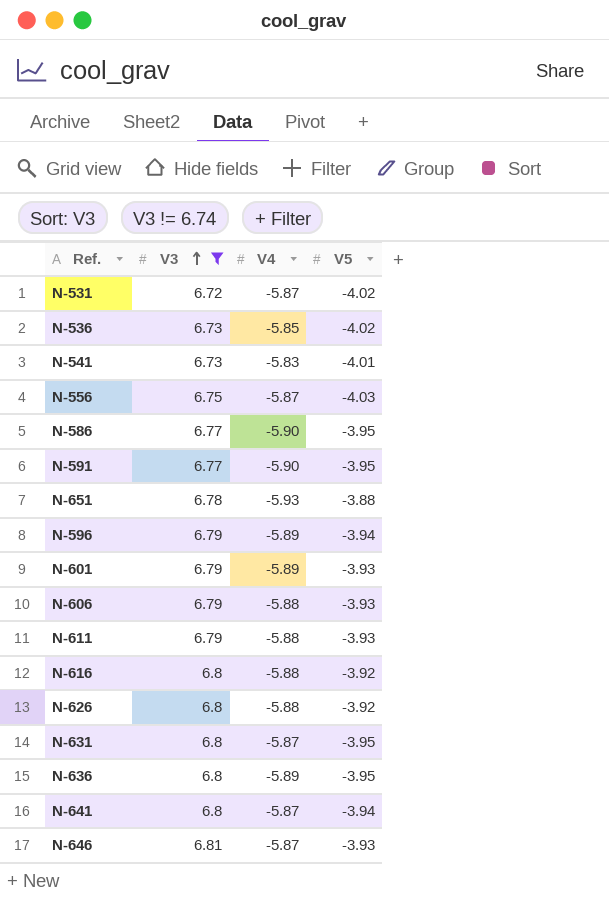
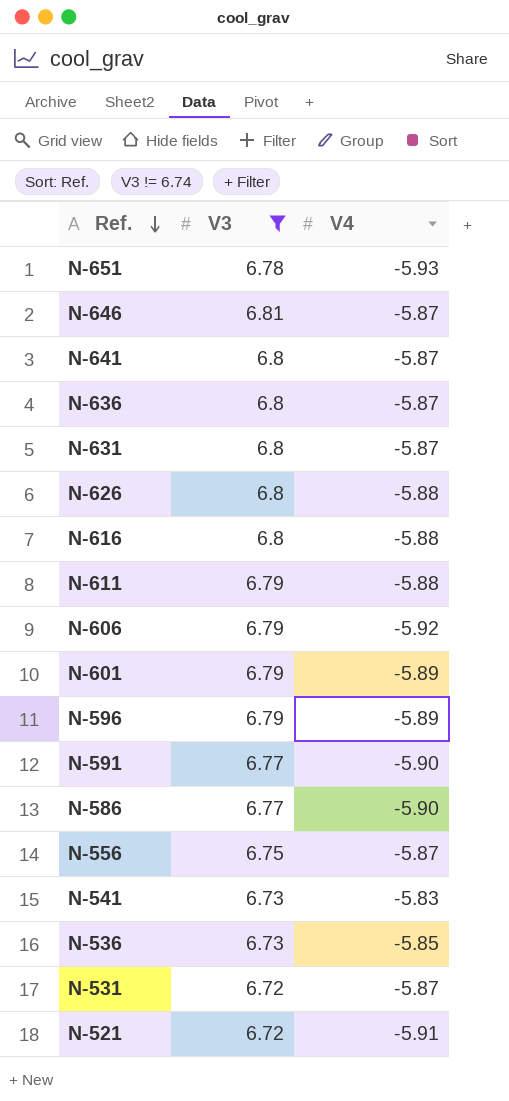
row order: V3 ascending -> Ref. descending
column V5 | position: 4 -> none
N-636 | V4: -5.89 -> -5.87
N-606 | V4: -5.88 -> -5.92
row N-521: none -> 6.72 | -5.91

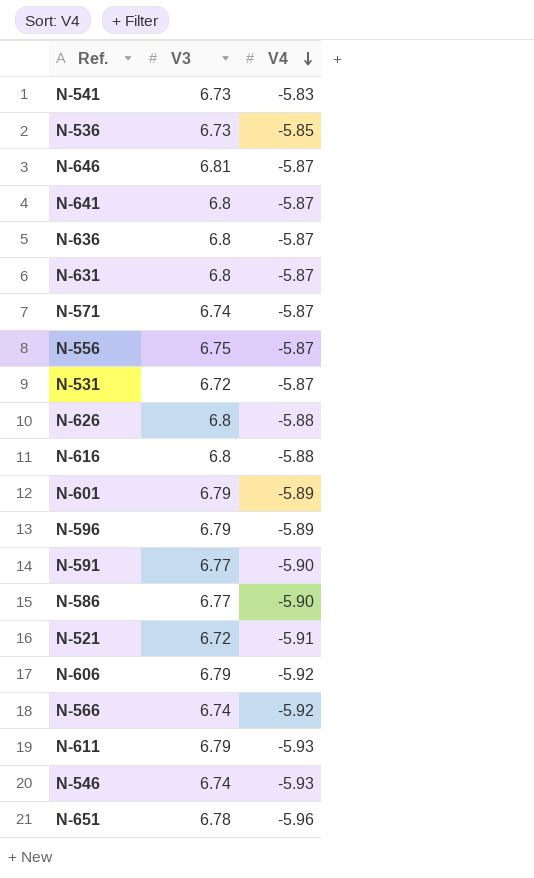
filter: V3 != 6.74 -> none
row order: Ref. descending -> V4 descending
N-611 | V4: -5.88 -> -5.93
N-651 | V4: -5.93 -> -5.96

